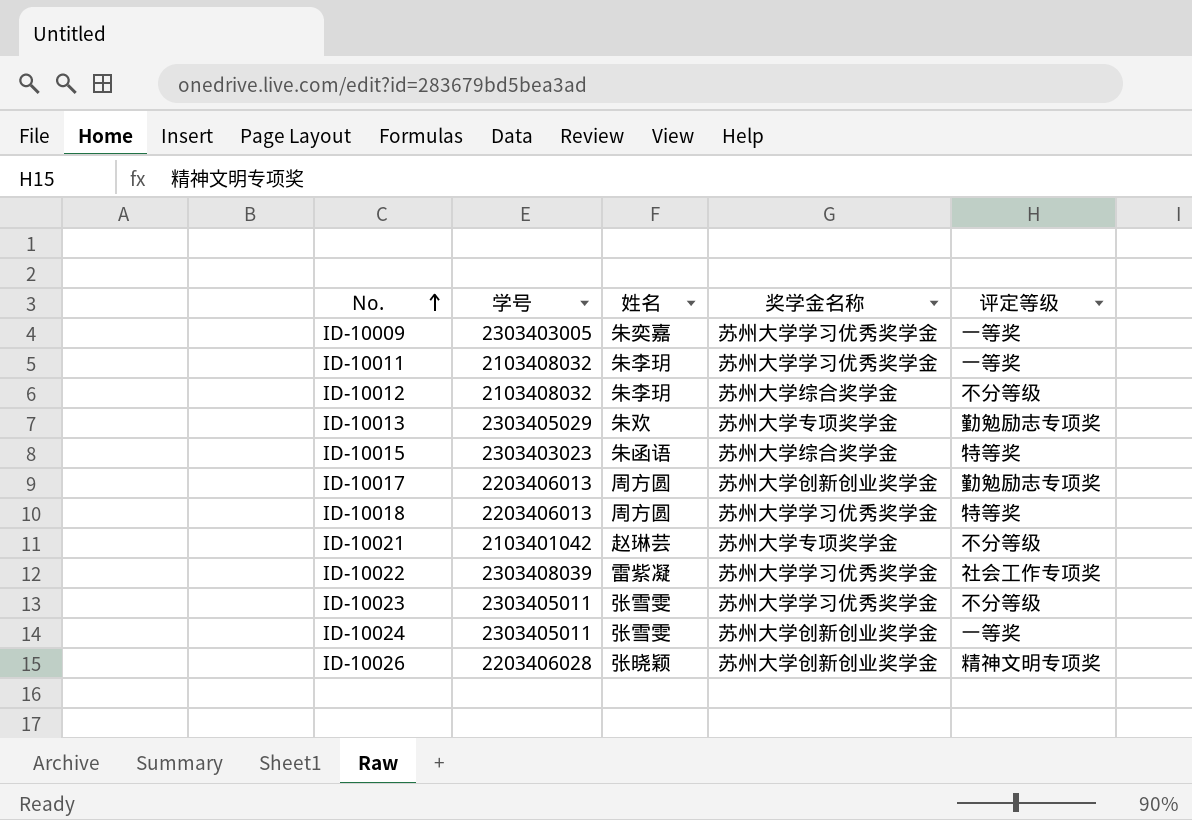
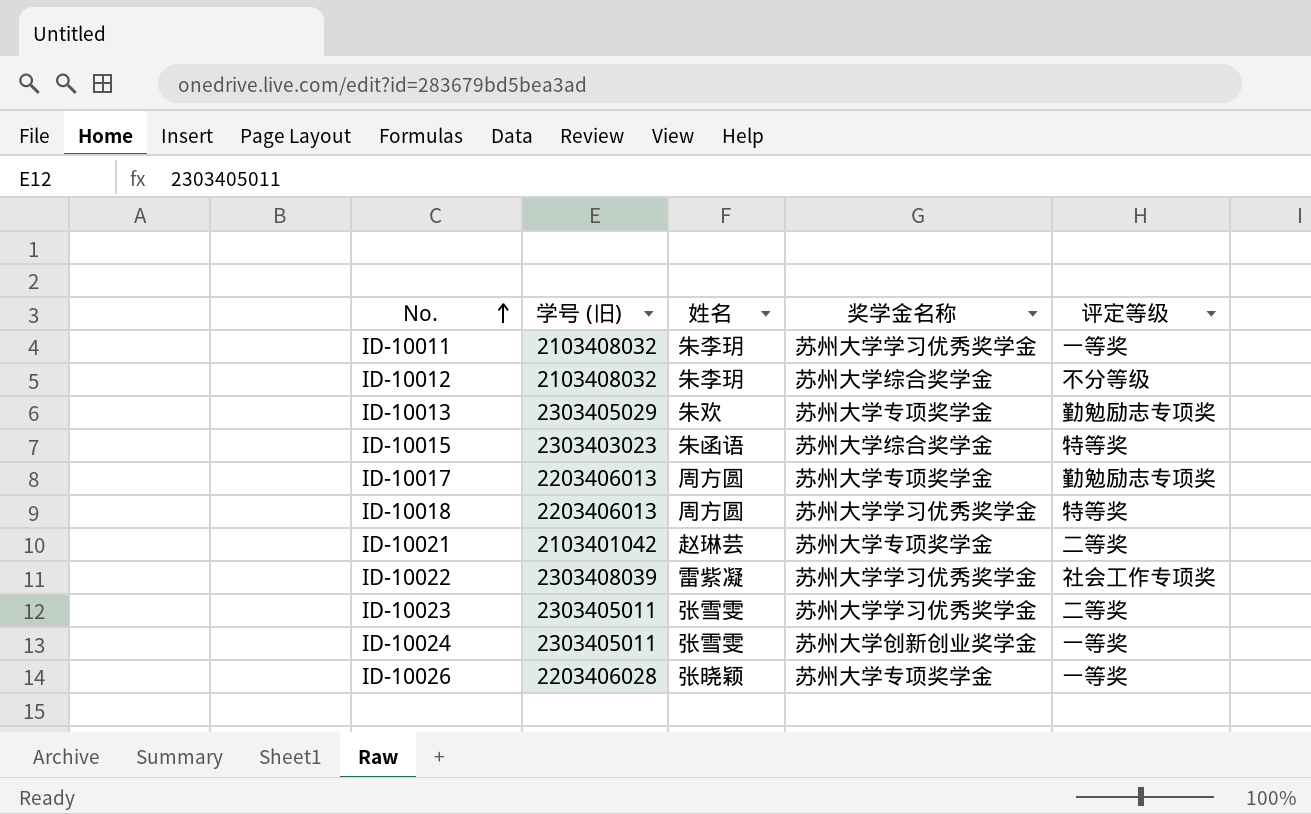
column name: 学号 -> 学号 (旧)
row ID-10009: 2303403005 | 朱奕嘉 | 苏州大学学习优秀奖学金 | 一等奖 -> none
ID-10017 | 奖学金名称: 苏州大学创新创业奖学金 -> 苏州大学专项奖学金
ID-10021 | 评定等级: 不分等级 -> 二等奖
ID-10023 | 评定等级: 不分等级 -> 二等奖
ID-10026 | 奖学金名称: 苏州大学创新创业奖学金 -> 苏州大学专项奖学金
ID-10026 | 评定等级: 精神文明专项奖 -> 一等奖

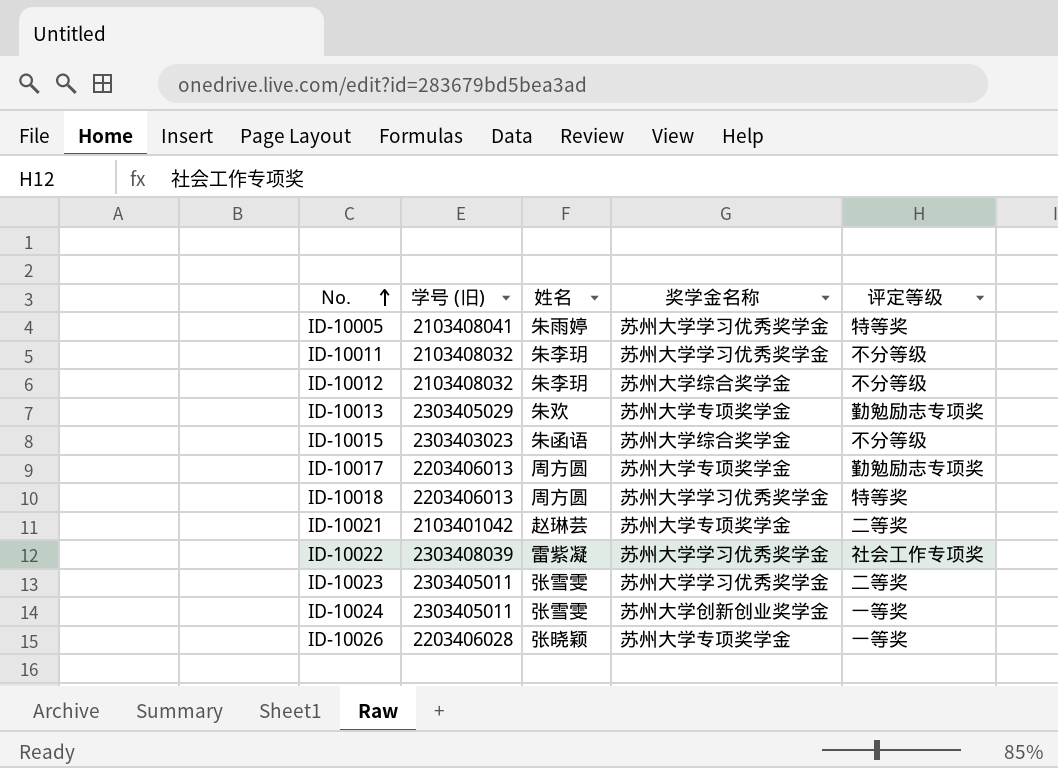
row ID-10005: none -> 2103408041 | 朱雨婷 | 苏州大学学习优秀奖学金 | 特等奖
ID-10011 | 评定等级: 一等奖 -> 不分等级
ID-10015 | 评定等级: 特等奖 -> 不分等级

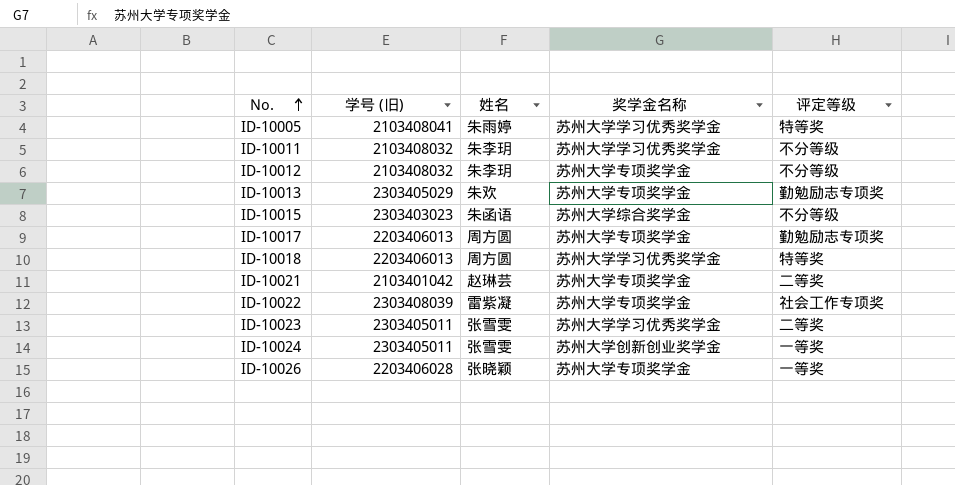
ID-10012 | 奖学金名称: 苏州大学综合奖学金 -> 苏州大学专项奖学金
ID-10022 | 奖学金名称: 苏州大学学习优秀奖学金 -> 苏州大学专项奖学金

